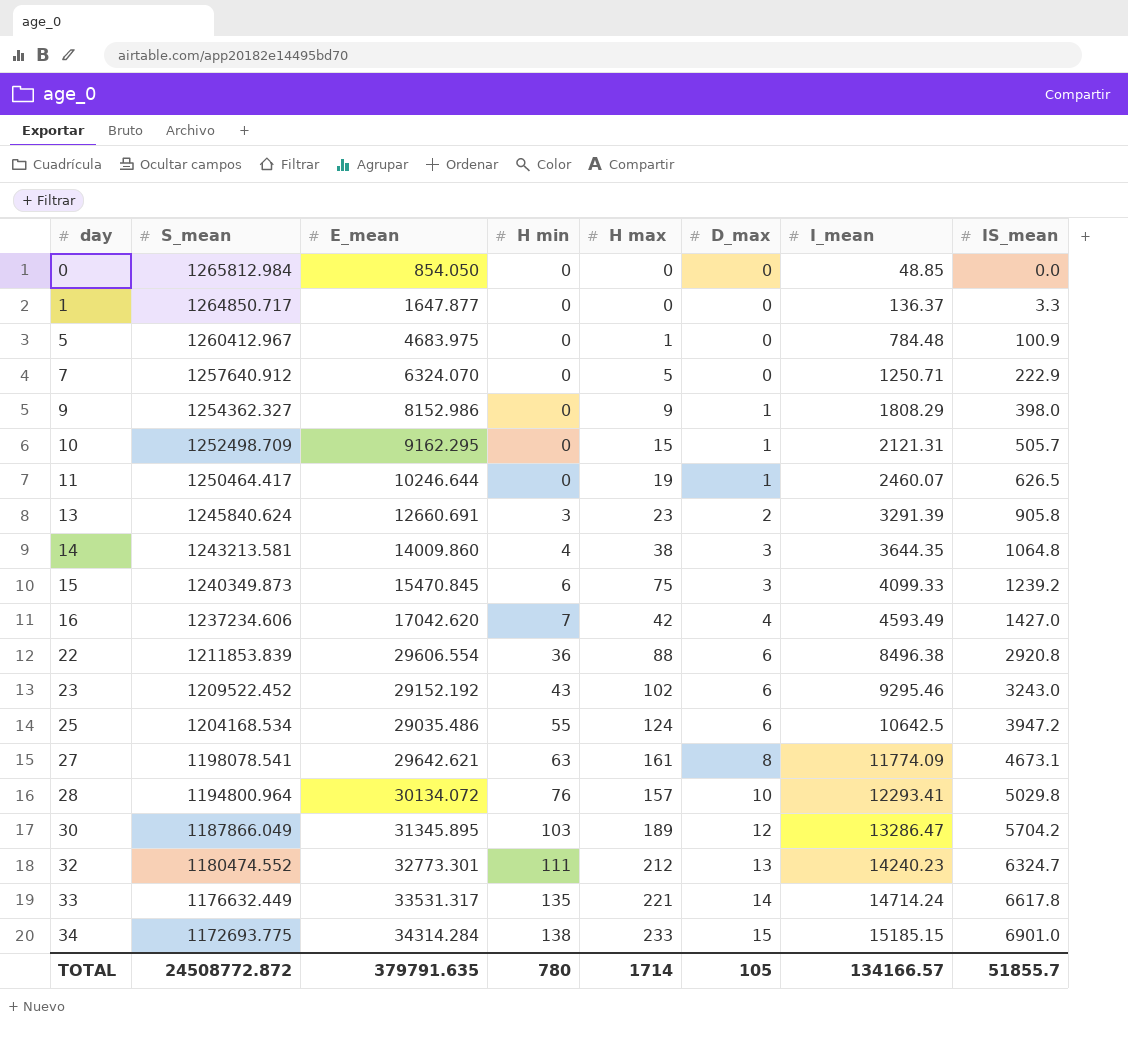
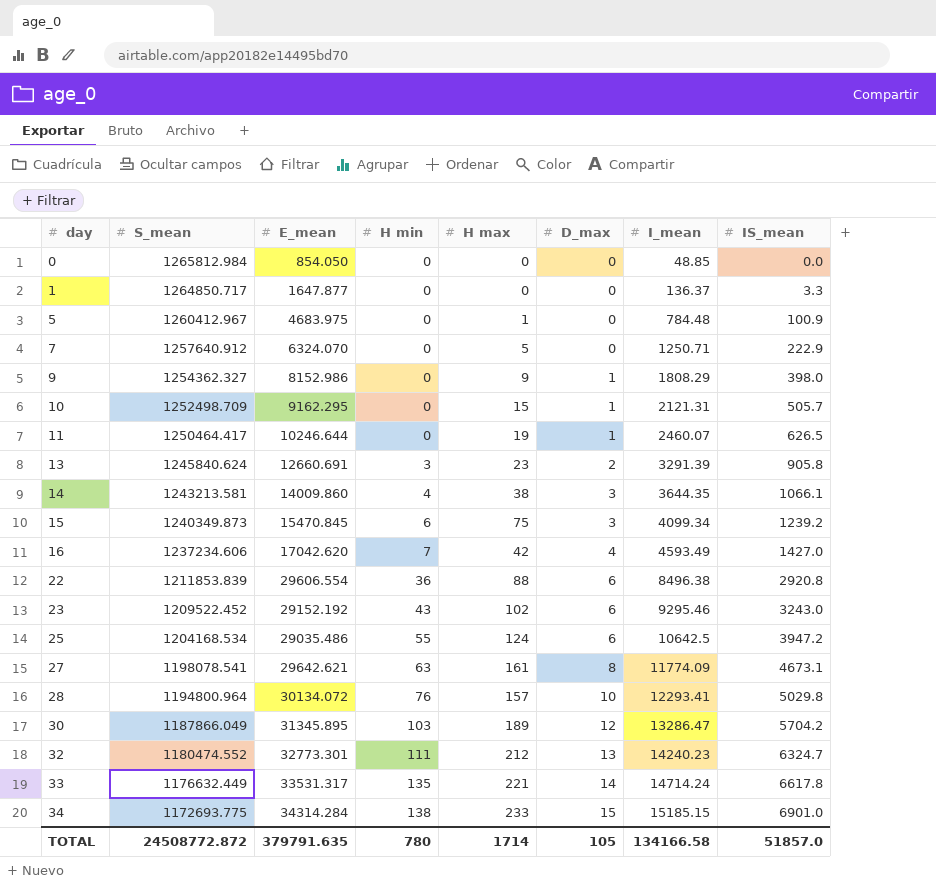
14 | IS_mean: 1064.8 -> 1066.1
15 | I_mean: 4099.33 -> 4099.34
TOTAL | I_mean: 134166.57 -> 134166.58
TOTAL | IS_mean: 51855.7 -> 51857.0

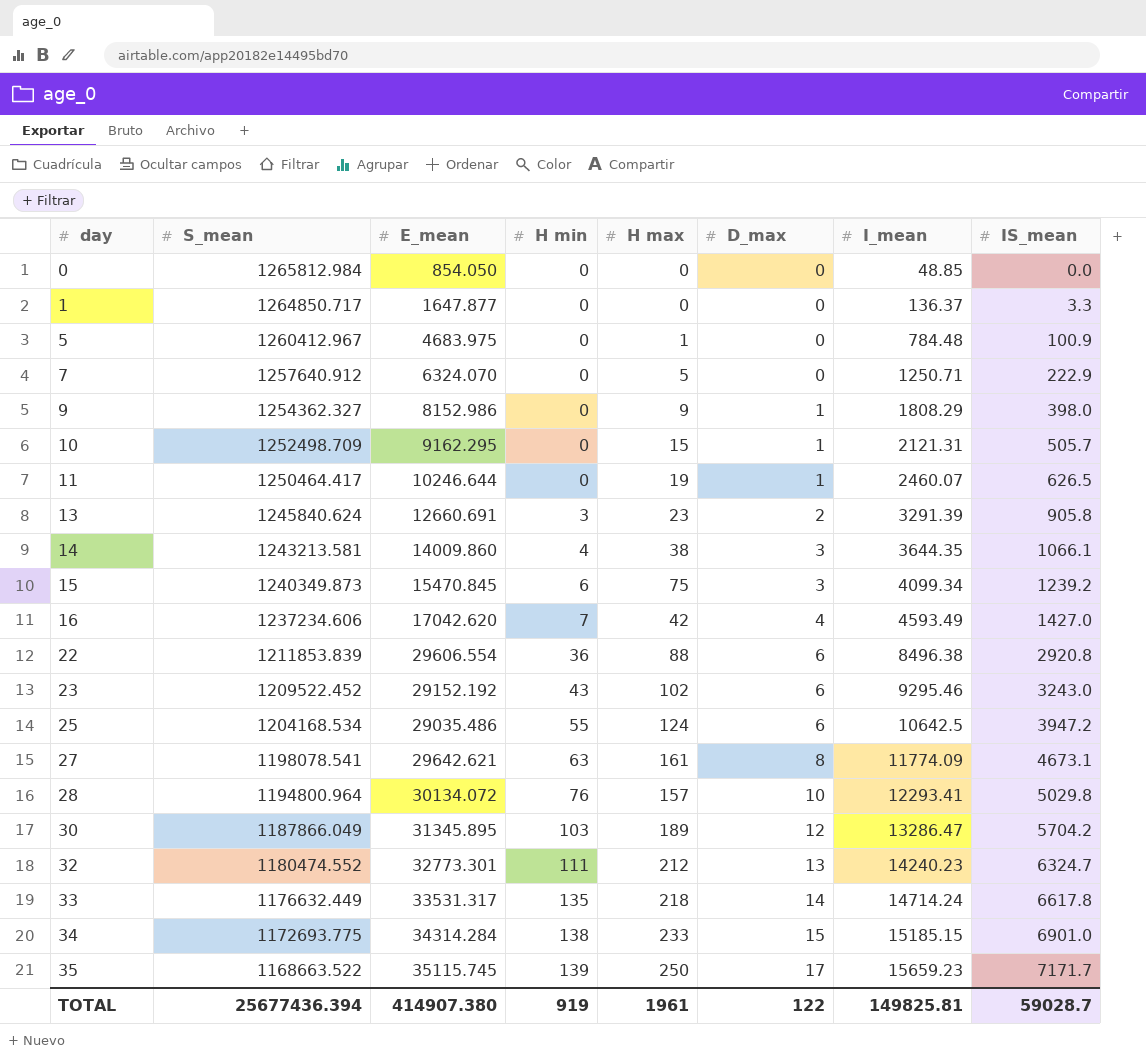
33 | H max: 221 -> 218
row 35: none -> 1168663.522 | 35115.745 | 139 | 250 | 17 | 15659.23 | 7171.7
TOTAL | S_mean: 24508772.872 -> 25677436.394
TOTAL | E_mean: 379791.635 -> 414907.380
TOTAL | H min: 780 -> 919
TOTAL | H max: 1714 -> 1961
TOTAL | D_max: 105 -> 122
TOTAL | I_mean: 134166.58 -> 149825.81
TOTAL | IS_mean: 51857.0 -> 59028.7

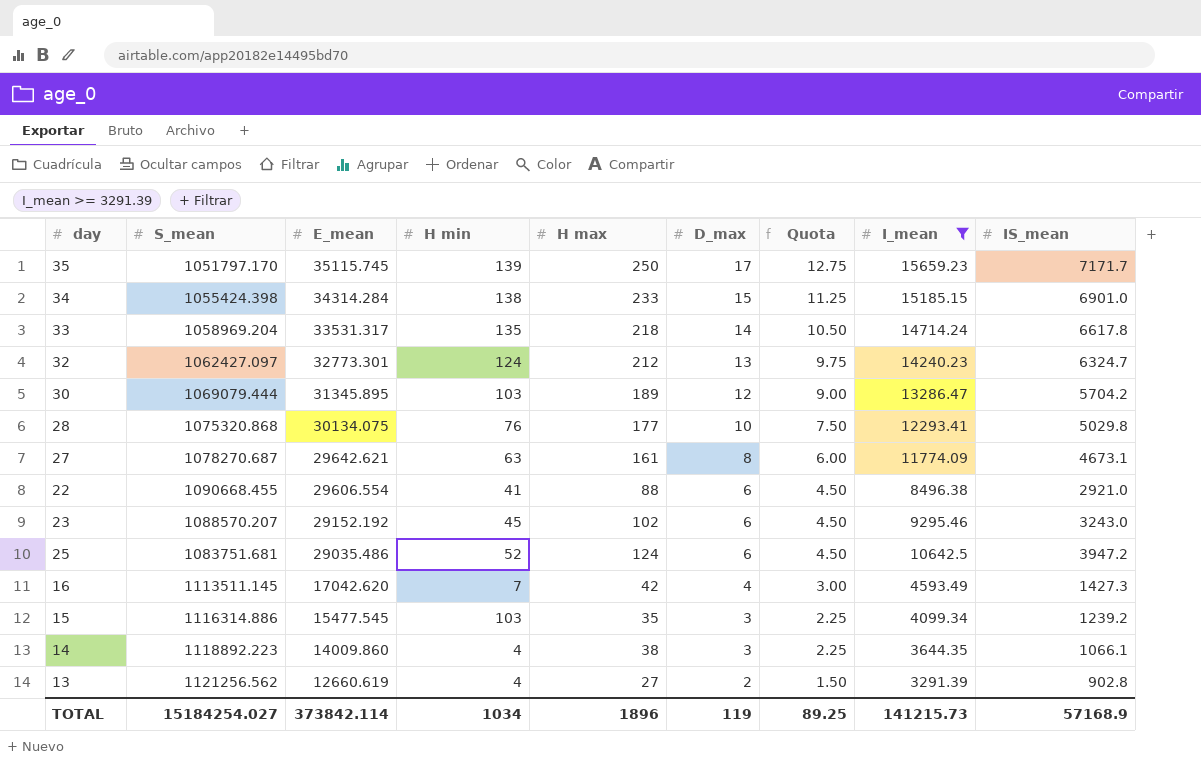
filter: none -> I_mean >= 3291.39
row order: day ascending -> E_mean descending
column Quota | formula: none -> [D_max] * 0.75
35 | S_mean: 1168663.522 -> 1051797.170
34 | S_mean: 1172693.775 -> 1055424.398
33 | S_mean: 1176632.449 -> 1058969.204
32 | S_mean: 1180474.552 -> 1062427.097
32 | H min: 111 -> 124
30 | S_mean: 1187866.049 -> 1069079.444
28 | S_mean: 1194800.964 -> 1075320.868
28 | E_mean: 30134.072 -> 30134.075
28 | H max: 157 -> 177
27 | S_mean: 1198078.541 -> 1078270.687
22 | S_mean: 1211853.839 -> 1090668.455
22 | H min: 36 -> 41
22 | IS_mean: 2920.8 -> 2921.0
23 | S_mean: 1209522.452 -> 1088570.207
23 | H min: 43 -> 45
25 | S_mean: 1204168.534 -> 1083751.681
25 | H min: 55 -> 52
16 | S_mean: 1237234.606 -> 1113511.145
16 | IS_mean: 1427.0 -> 1427.3
15 | S_mean: 1240349.873 -> 1116314.886
15 | E_mean: 15470.845 -> 15477.545
15 | H min: 6 -> 103
15 | H max: 75 -> 35
14 | S_mean: 1243213.581 -> 1118892.223
13 | S_mean: 1245840.624 -> 1121256.562
13 | E_mean: 12660.691 -> 12660.619
13 | H min: 3 -> 4
13 | H max: 23 -> 27
13 | IS_mean: 905.8 -> 902.8
TOTAL | S_mean: 25677436.394 -> 15184254.027
TOTAL | E_mean: 414907.380 -> 373842.114
TOTAL | H min: 919 -> 1034
TOTAL | H max: 1961 -> 1896
TOTAL | D_max: 122 -> 119
TOTAL | I_mean: 149825.81 -> 141215.73
TOTAL | IS_mean: 59028.7 -> 57168.9

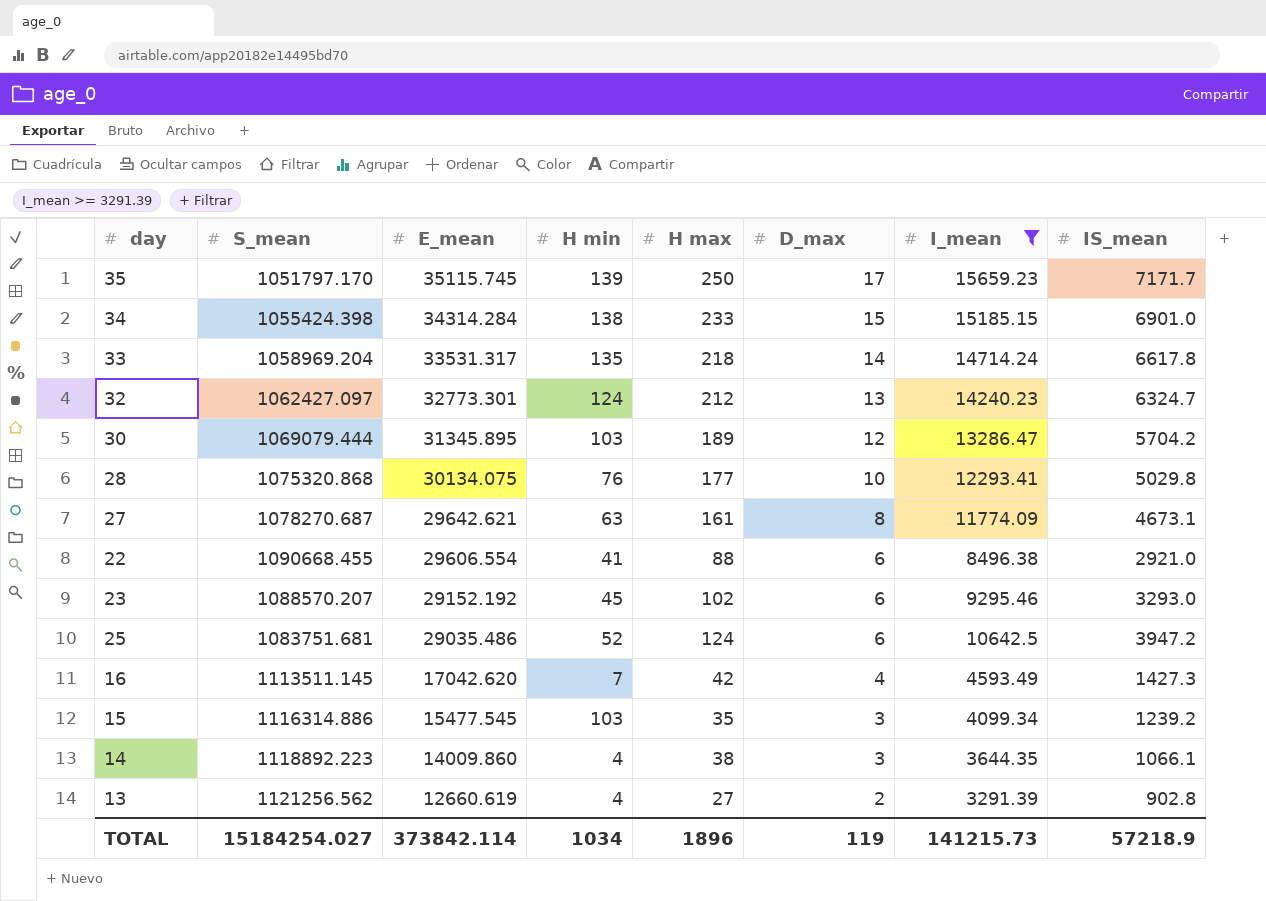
column Quota | formula: [D_max] * 0.75 -> none
23 | IS_mean: 3243.0 -> 3293.0
TOTAL | IS_mean: 57168.9 -> 57218.9

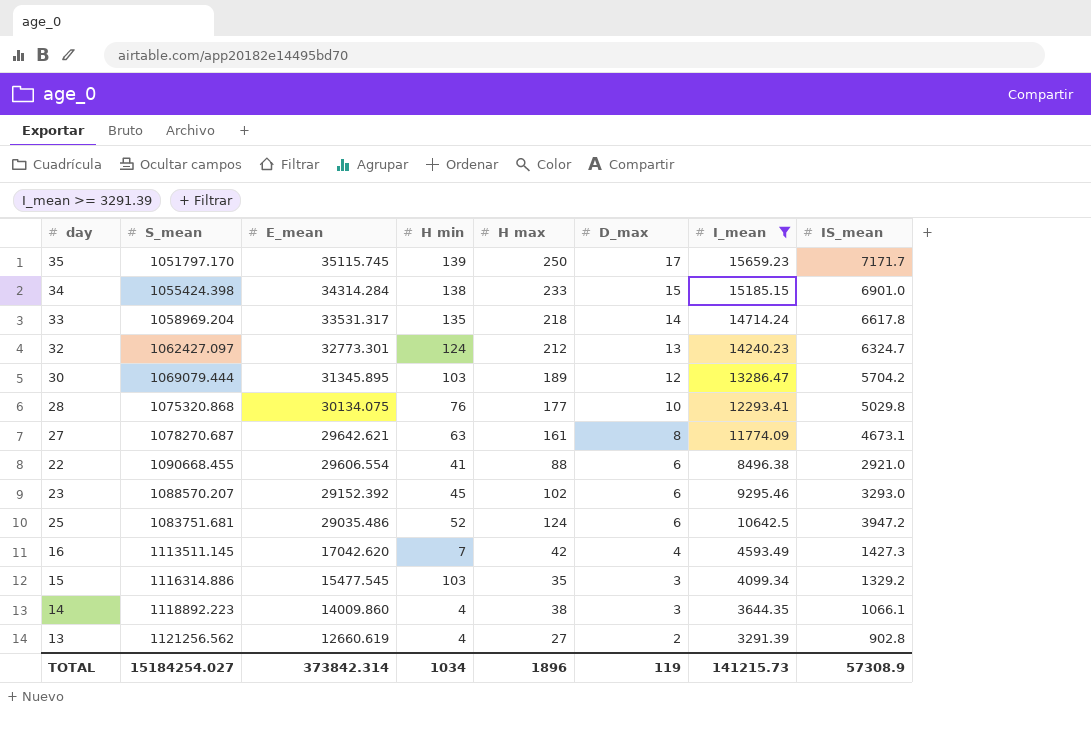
23 | E_mean: 29152.192 -> 29152.392
15 | IS_mean: 1239.2 -> 1329.2
TOTAL | E_mean: 373842.114 -> 373842.314
TOTAL | IS_mean: 57218.9 -> 57308.9

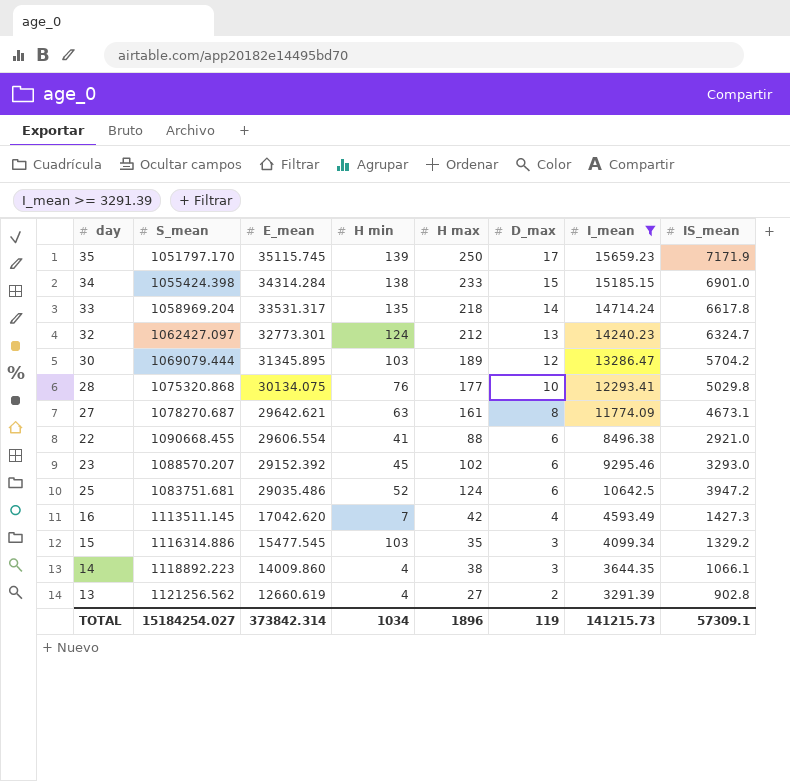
35 | IS_mean: 7171.7 -> 7171.9
TOTAL | IS_mean: 57308.9 -> 57309.1

